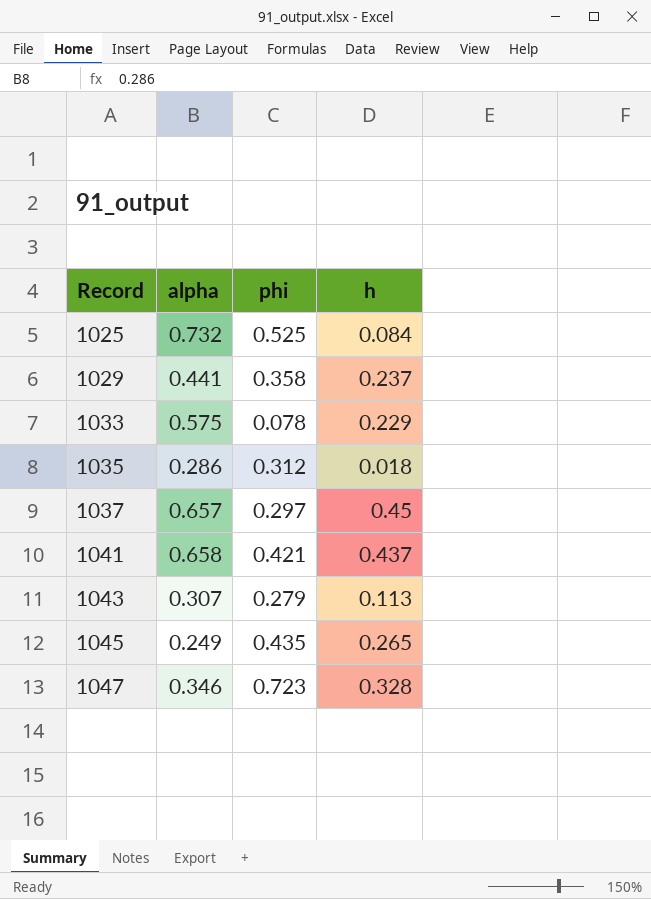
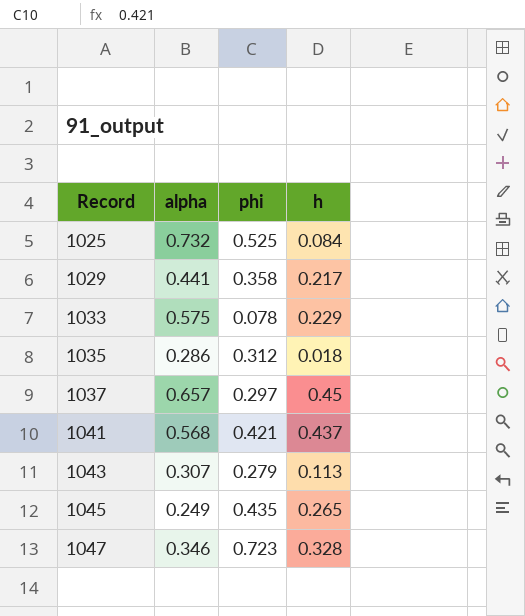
1029 | h: 0.237 -> 0.217
1041 | alpha: 0.658 -> 0.568

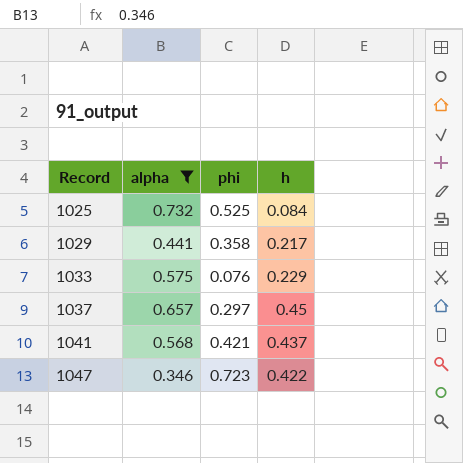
filter: none -> alpha >= 0.346
1033 | phi: 0.078 -> 0.076
1047 | h: 0.328 -> 0.422

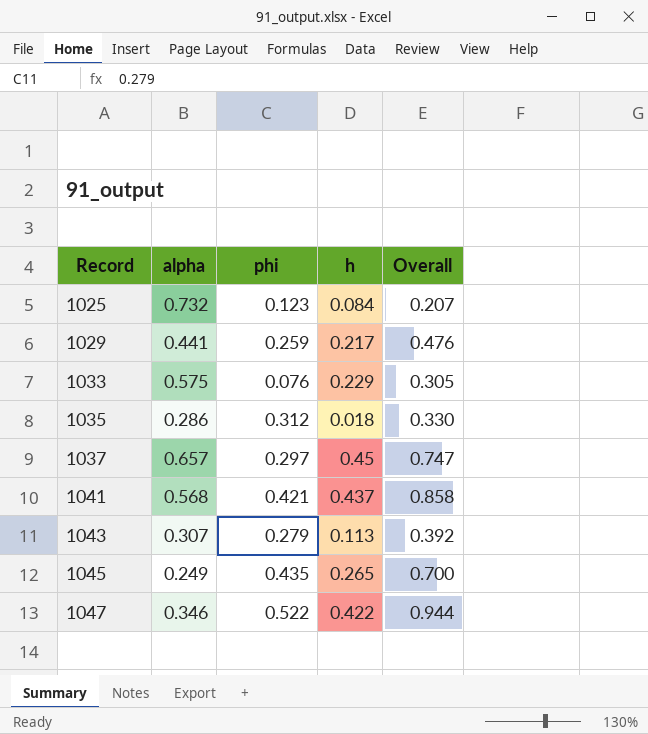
filter: alpha >= 0.346 -> none
column Overall | formula: none -> [phi] + [h]
1025 | phi: 0.525 -> 0.123
1029 | phi: 0.358 -> 0.259
1047 | phi: 0.723 -> 0.522

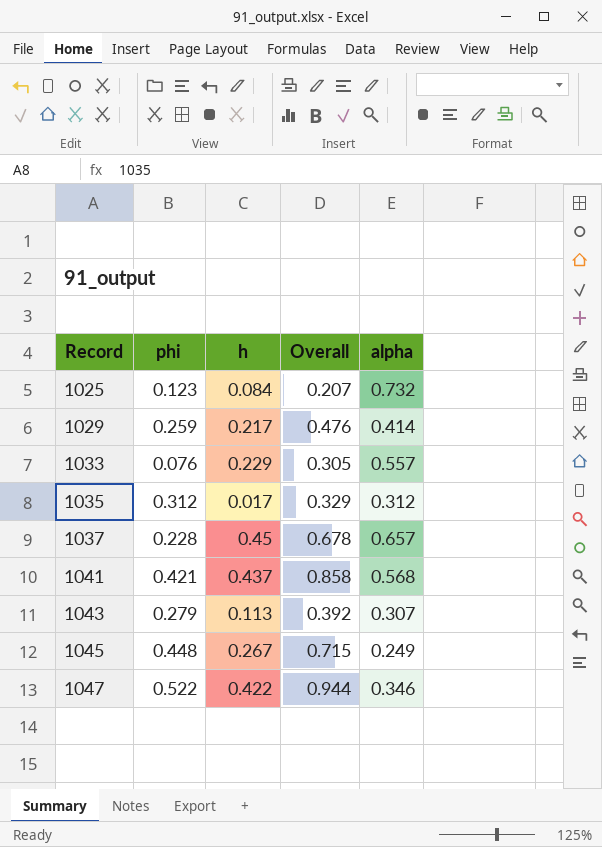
column alpha | position: 2 -> 5
1029 | alpha: 0.441 -> 0.414
1033 | alpha: 0.575 -> 0.557
1035 | h: 0.018 -> 0.017
1035 | Overall: 0.330 -> 0.329
1035 | alpha: 0.286 -> 0.312
1037 | phi: 0.297 -> 0.228
1037 | Overall: 0.747 -> 0.678
1045 | phi: 0.435 -> 0.448
1045 | h: 0.265 -> 0.267
1045 | Overall: 0.700 -> 0.715

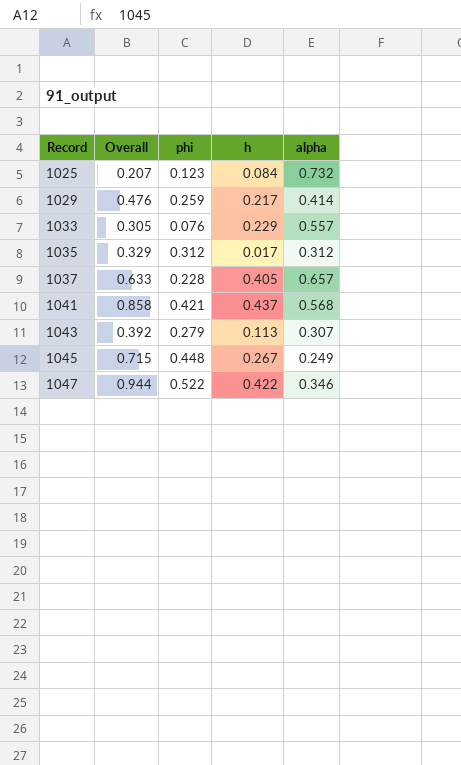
column Overall | position: 4 -> 2
1037 | Overall: 0.678 -> 0.633
1037 | h: 0.45 -> 0.405

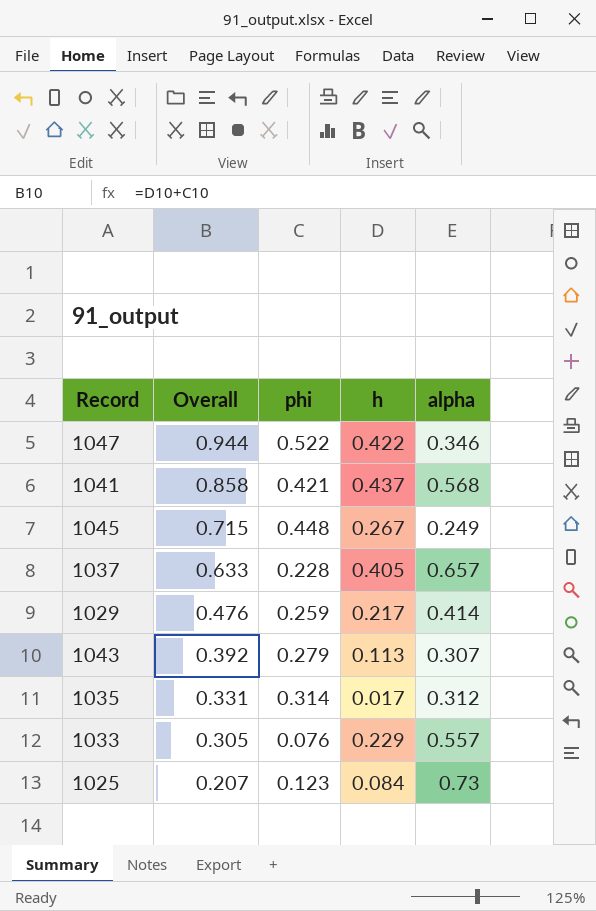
row order: Record ascending -> Overall descending
1035 | Overall: 0.329 -> 0.331
1035 | phi: 0.312 -> 0.314
1025 | alpha: 0.732 -> 0.73

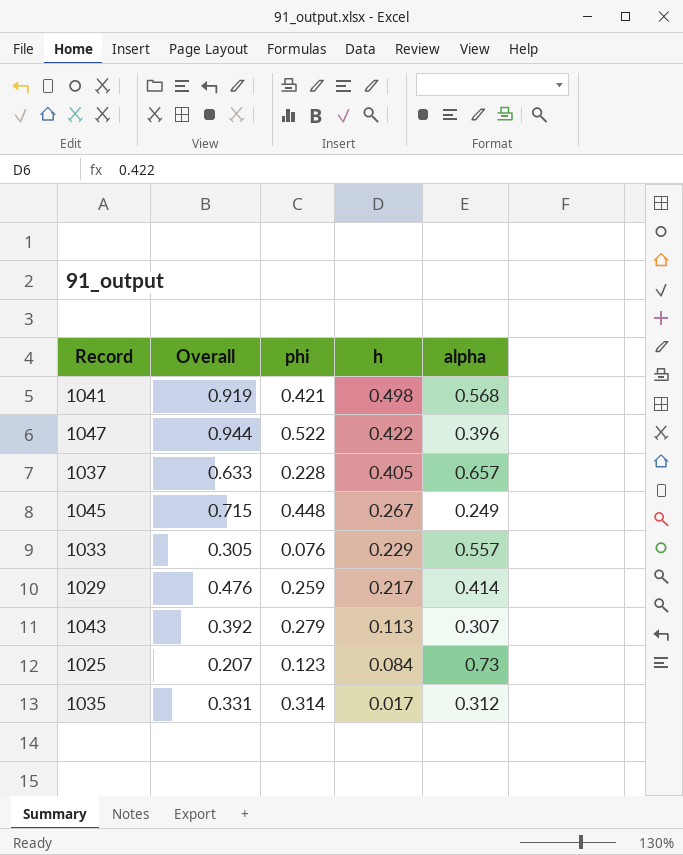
row order: Overall descending -> h descending
1041 | Overall: 0.858 -> 0.919
1041 | h: 0.437 -> 0.498
1047 | alpha: 0.346 -> 0.396

